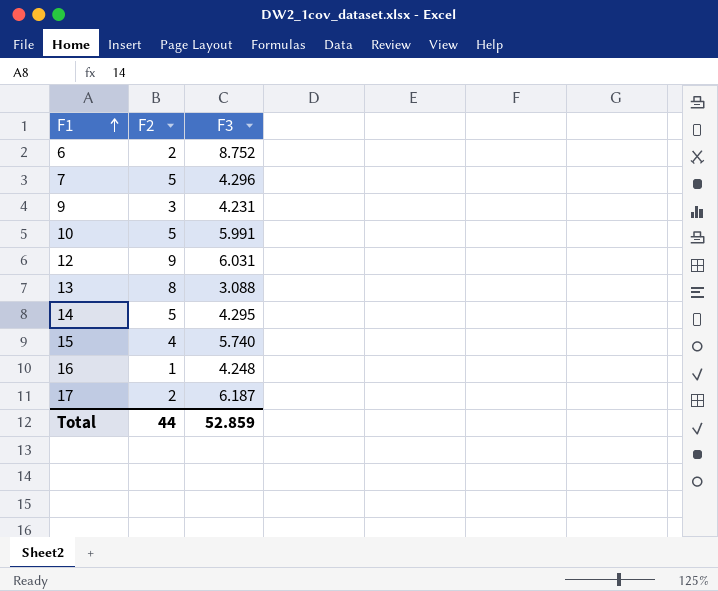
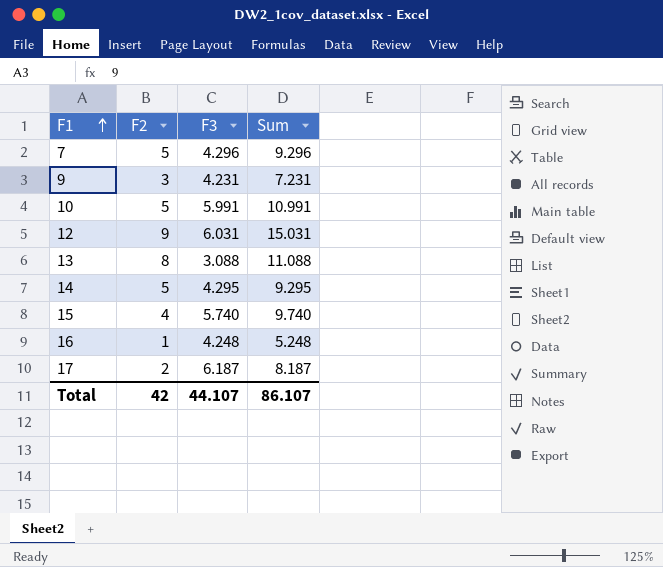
column Sum | formula: none -> [F2] + [F3]
row 6: 2 | 8.752 -> none
Total | F2: 44 -> 42
Total | F3: 52.859 -> 44.107

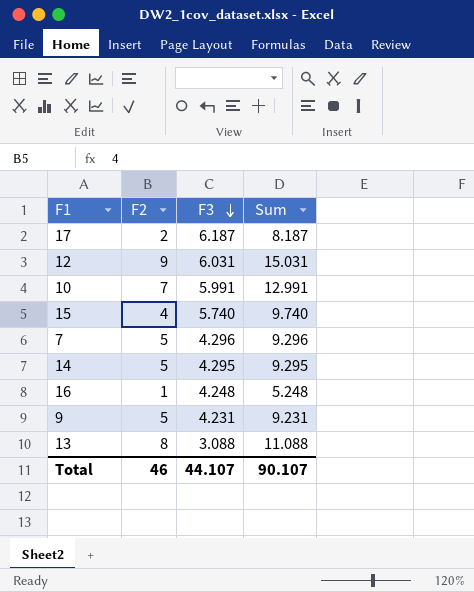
row order: F1 ascending -> F3 descending
10 | F2: 5 -> 7
10 | Sum: 10.991 -> 12.991
9 | F2: 3 -> 5
9 | Sum: 7.231 -> 9.231
Total | F2: 42 -> 46
Total | Sum: 86.107 -> 90.107

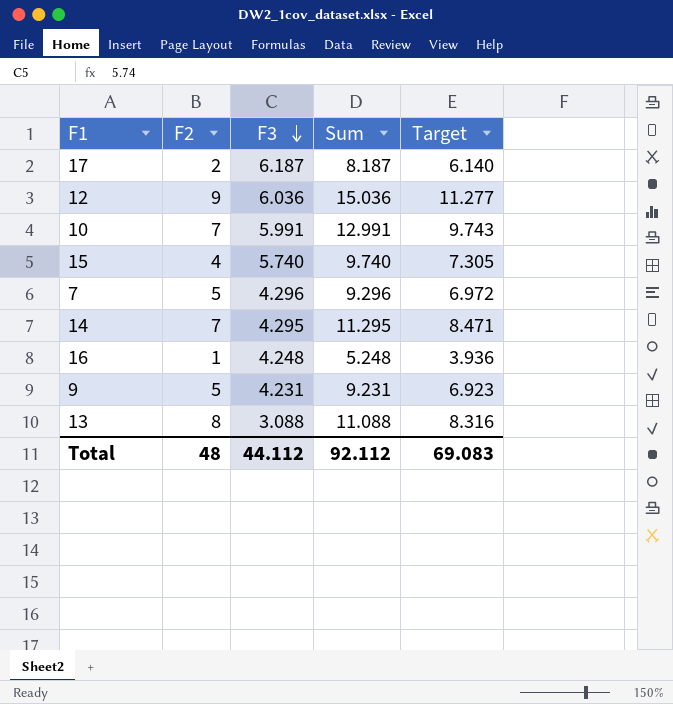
column Target | formula: none -> [Sum] * 0.75
12 | F3: 6.031 -> 6.036
12 | Sum: 15.031 -> 15.036
14 | F2: 5 -> 7
14 | Sum: 9.295 -> 11.295
Total | F2: 46 -> 48
Total | F3: 44.107 -> 44.112
Total | Sum: 90.107 -> 92.112

